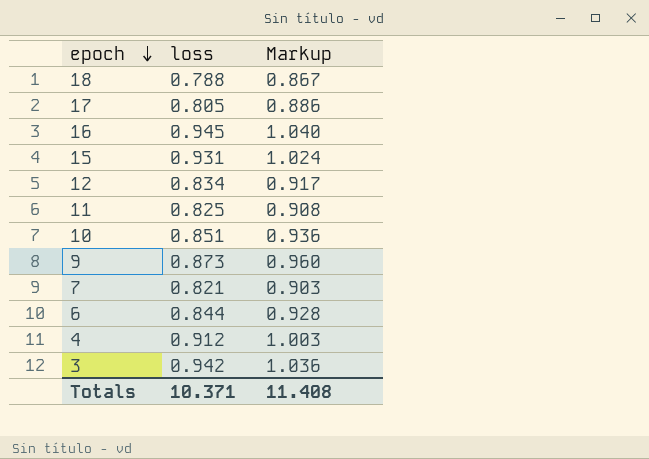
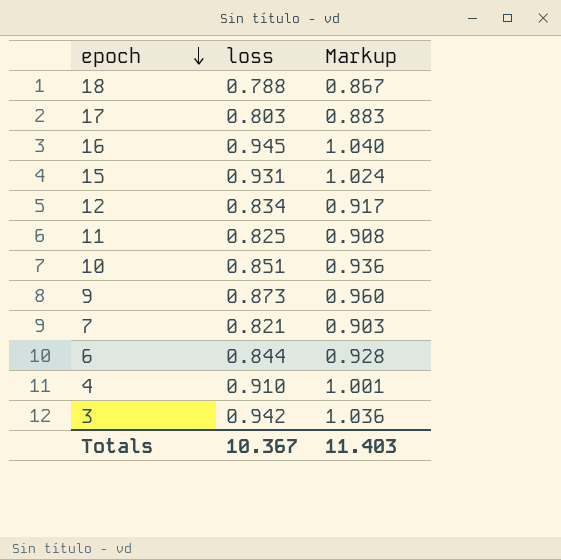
17 | loss: 0.805 -> 0.803
17 | Markup: 0.886 -> 0.883
4 | loss: 0.912 -> 0.910
4 | Markup: 1.003 -> 1.001
Totals | loss: 10.371 -> 10.367
Totals | Markup: 11.408 -> 11.403

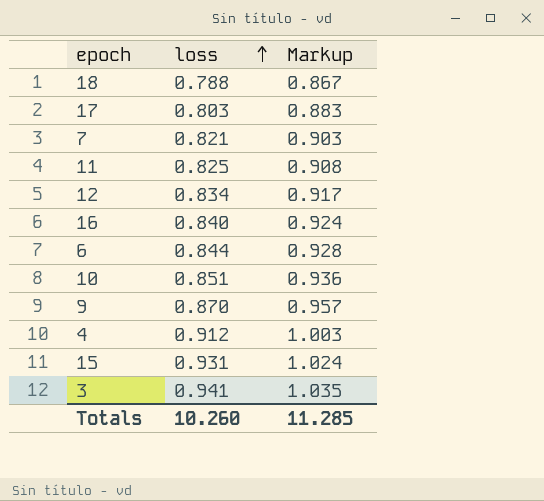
row order: epoch descending -> loss ascending
16 | loss: 0.945 -> 0.840
16 | Markup: 1.040 -> 0.924
9 | loss: 0.873 -> 0.870
9 | Markup: 0.960 -> 0.957
4 | loss: 0.910 -> 0.912
4 | Markup: 1.001 -> 1.003
3 | loss: 0.942 -> 0.941
3 | Markup: 1.036 -> 1.035
Totals | loss: 10.367 -> 10.260
Totals | Markup: 11.403 -> 11.285

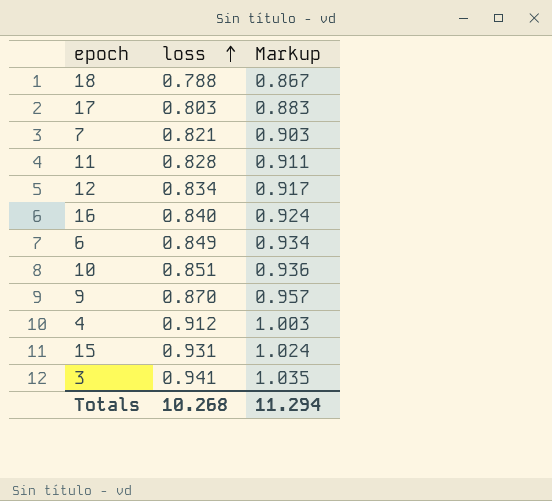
11 | loss: 0.825 -> 0.828
11 | Markup: 0.908 -> 0.911
6 | loss: 0.844 -> 0.849
6 | Markup: 0.928 -> 0.934
Totals | loss: 10.260 -> 10.268
Totals | Markup: 11.285 -> 11.294

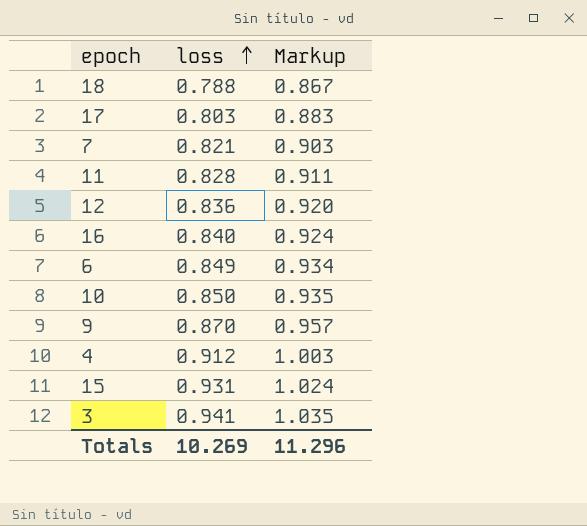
12 | loss: 0.834 -> 0.836
12 | Markup: 0.917 -> 0.920
10 | loss: 0.851 -> 0.850
10 | Markup: 0.936 -> 0.935
Totals | loss: 10.268 -> 10.269
Totals | Markup: 11.294 -> 11.296

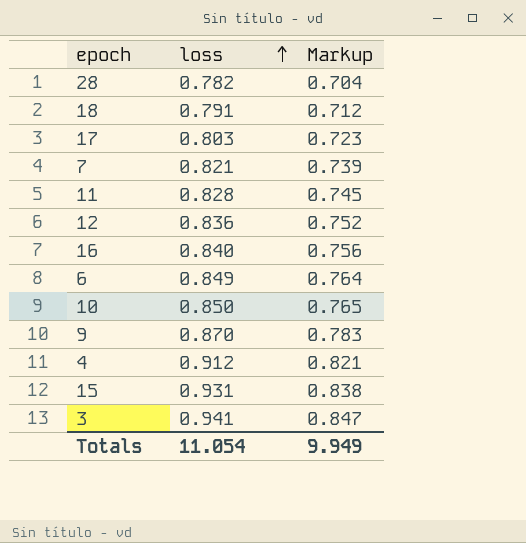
column Markup | formula: [loss] * 1.1 -> [loss] * 0.9
row 28: none -> 0.782 | 0.704
18 | loss: 0.788 -> 0.791
Totals | loss: 10.269 -> 11.054
Totals | Markup: 11.296 -> 9.949

